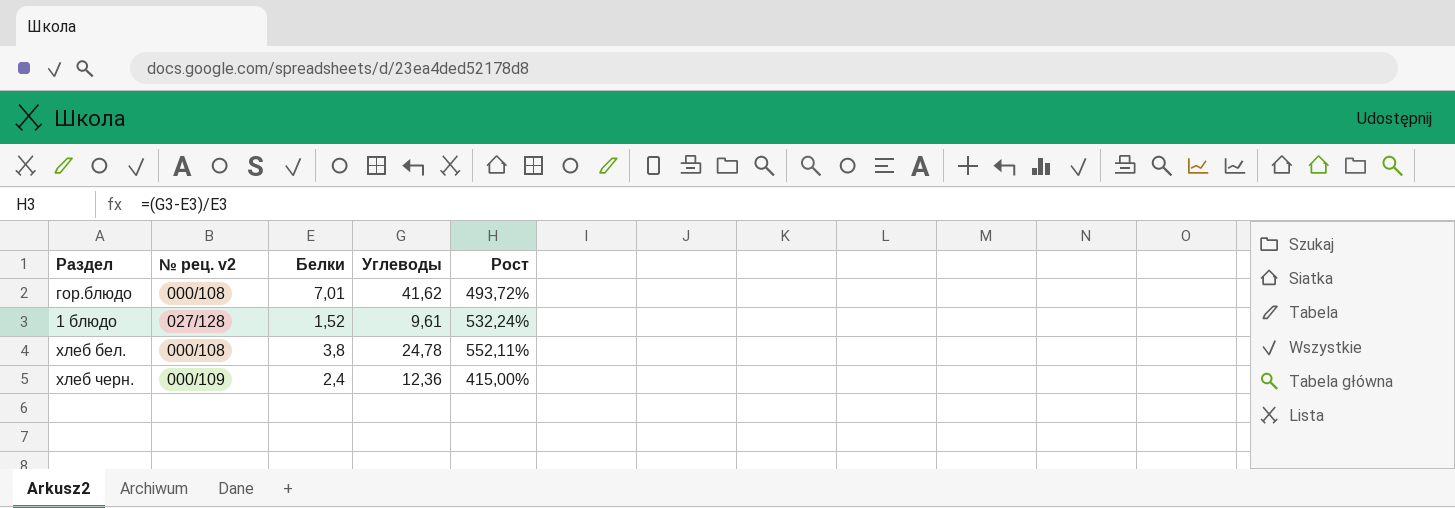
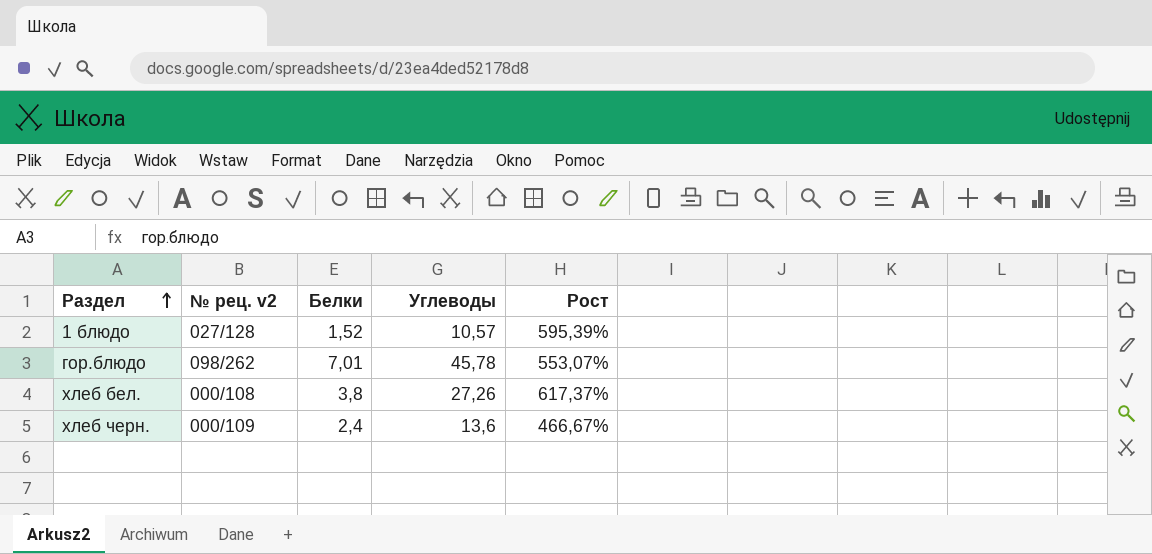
row order: none -> Раздел ascending
1 блюдо | Углеводы: 9,61 -> 10,57
1 блюдо | Рост: 532,24% -> 595,39%
гор.блюдо | № рец. v2: 000/108 -> 098/262
гор.блюдо | Углеводы: 41,62 -> 45,78
гор.блюдо | Рост: 493,72% -> 553,07%
хлеб бел. | Углеводы: 24,78 -> 27,26
хлеб бел. | Рост: 552,11% -> 617,37%
хлеб черн. | Углеводы: 12,36 -> 13,6
хлеб черн. | Рост: 415,00% -> 466,67%

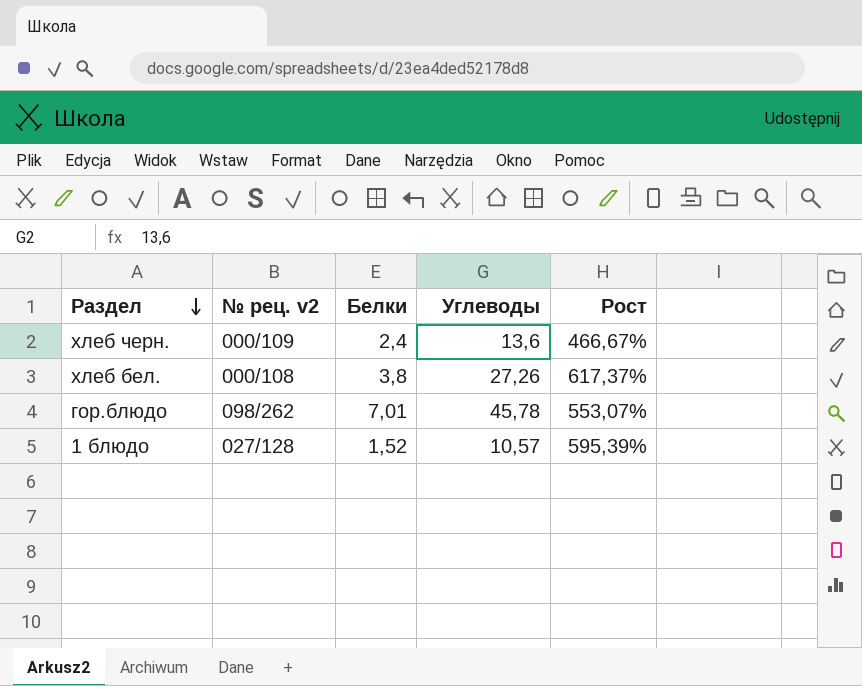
row order: Раздел ascending -> Раздел descending

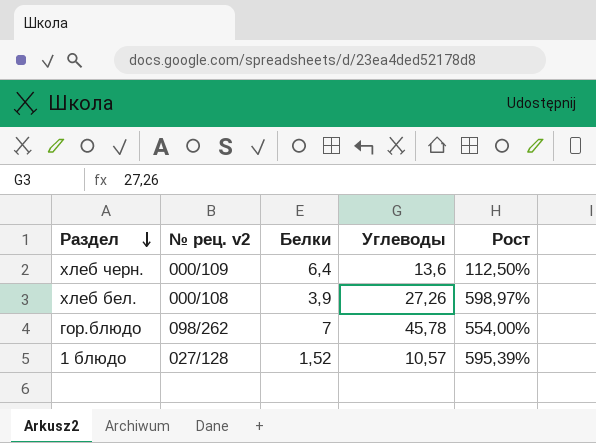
хлеб черн. | Белки: 2,4 -> 6,4
хлеб черн. | Рост: 466,67% -> 112,50%
хлеб бел. | Белки: 3,8 -> 3,9
хлеб бел. | Рост: 617,37% -> 598,97%
гор.блюдо | Белки: 7,01 -> 7
гор.блюдо | Рост: 553,07% -> 554,00%

